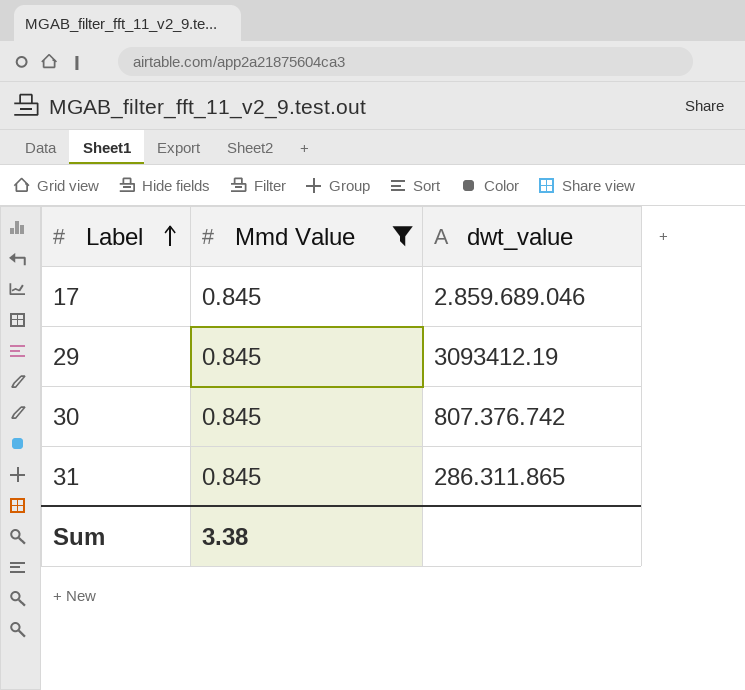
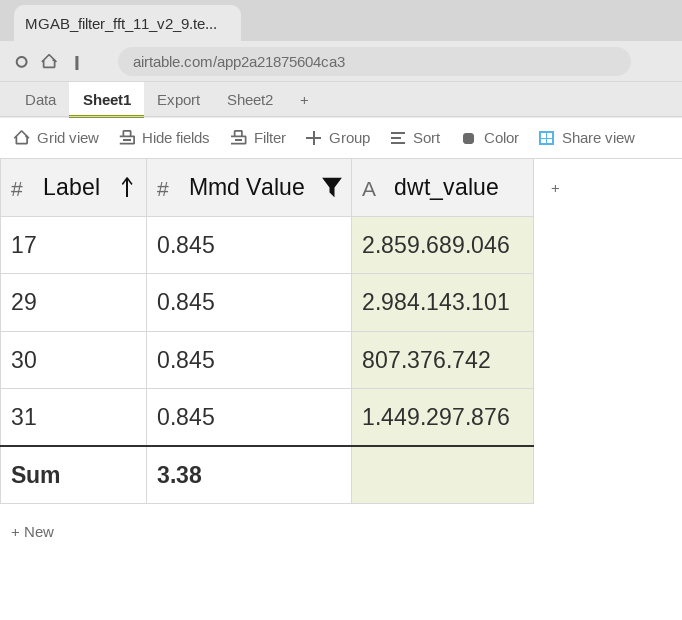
29 | dwt_value: 3093412.19 -> 2.984.143.101
31 | dwt_value: 286.311.865 -> 1.449.297.876

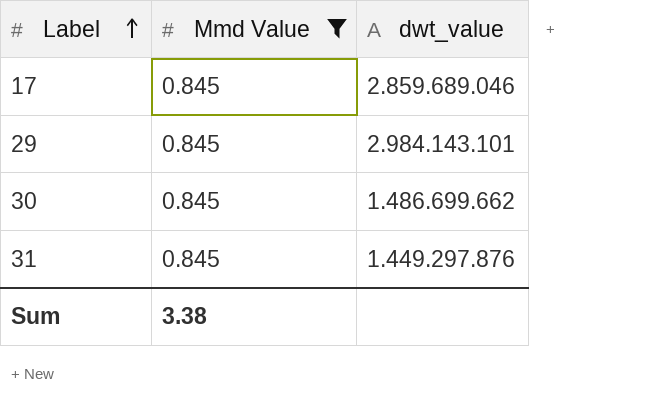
30 | dwt_value: 807.376.742 -> 1.486.699.662

